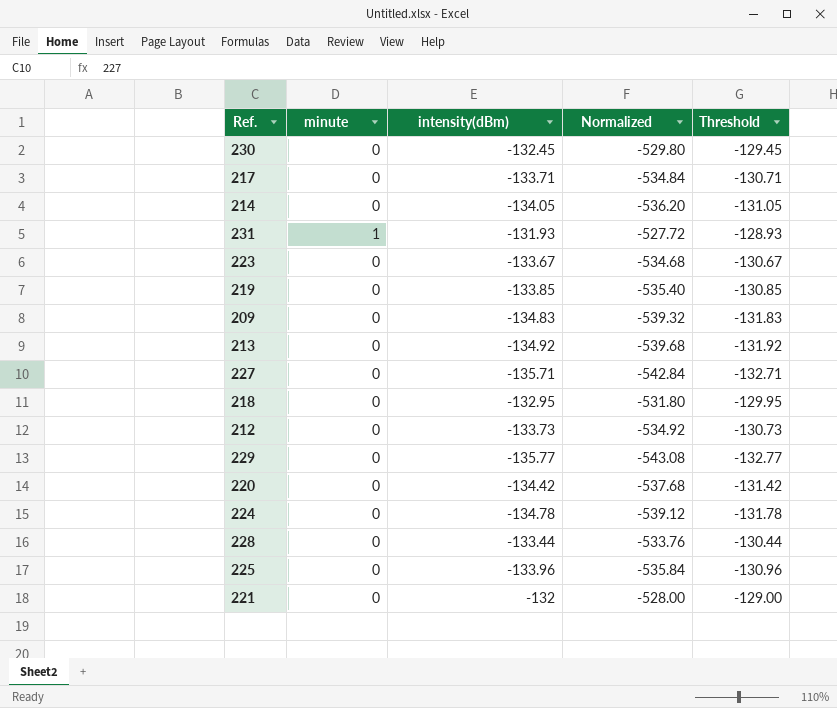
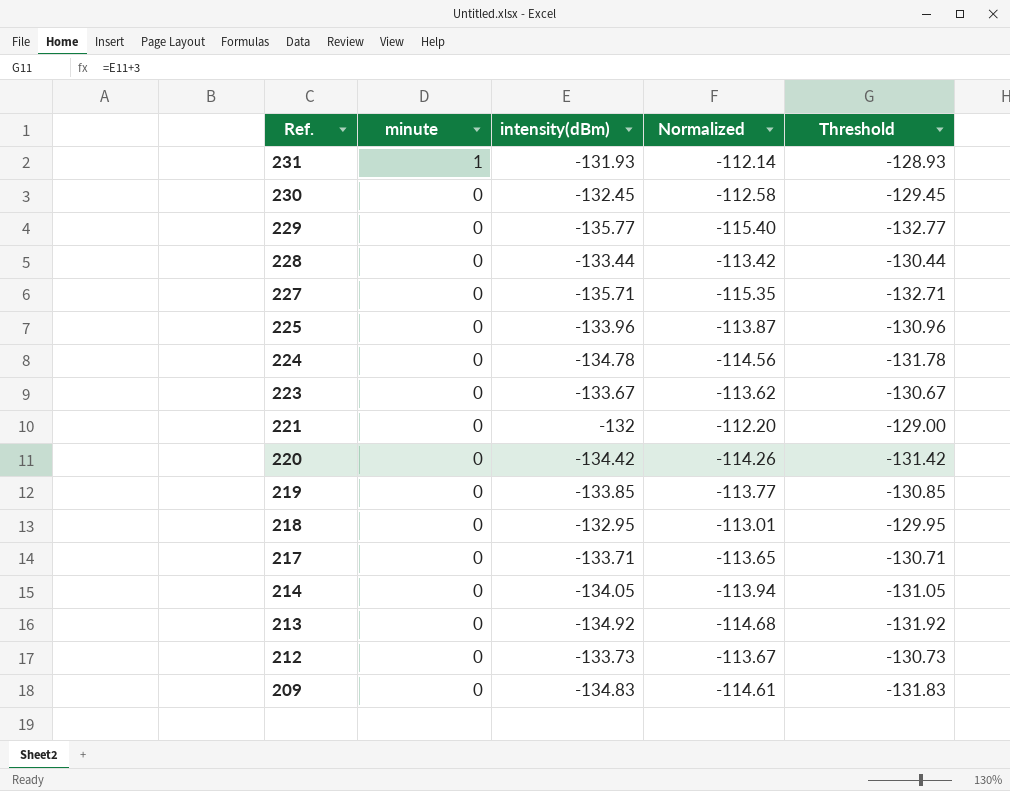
row order: none -> Ref. descending
column Normalized | formula: [intensity(dBm)] * 4 -> [intensity(dBm)] * 0.85

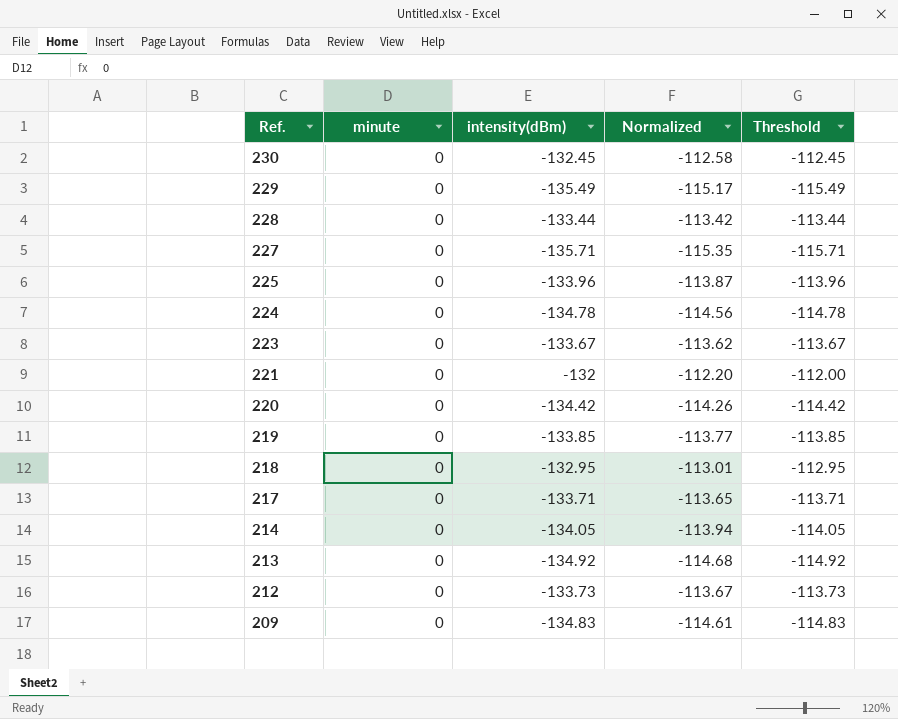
column Threshold | formula: [intensity(dBm)] + 3 -> [intensity(dBm)] + 20
row 231: 1 | -131.93 | -112.14 | -128.93 -> none
229 | intensity(dBm): -135.77 -> -135.49
229 | Normalized: -115.40 -> -115.17

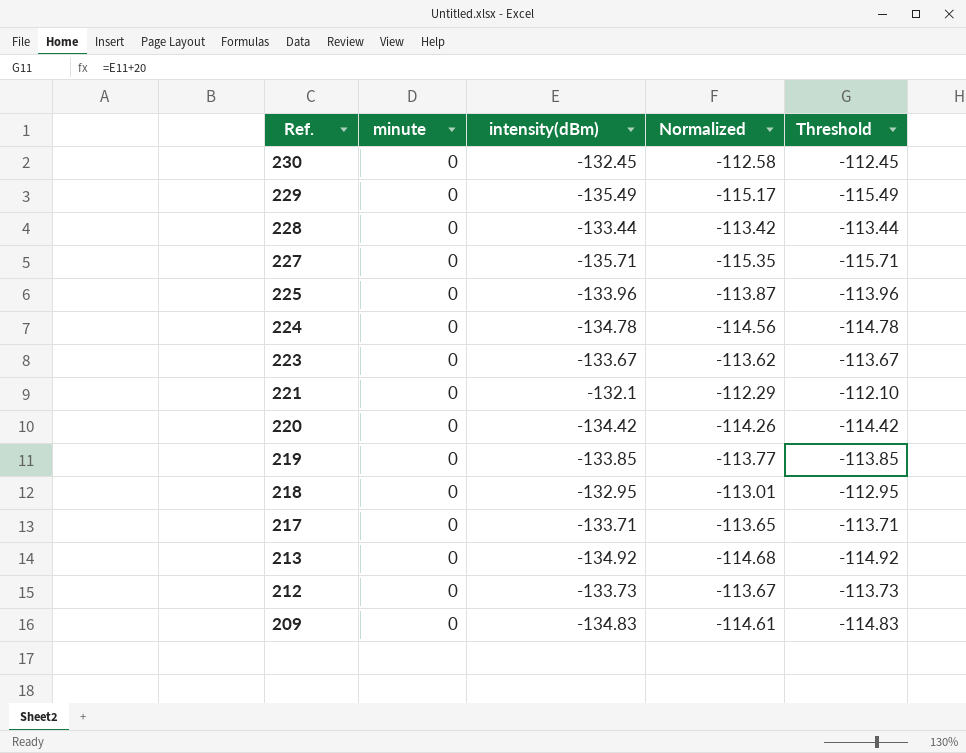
row 214: 0 | -134.05 | -113.94 | -114.05 -> none
221 | intensity(dBm): -132 -> -132.1
221 | Normalized: -112.20 -> -112.29
221 | Threshold: -112.00 -> -112.10

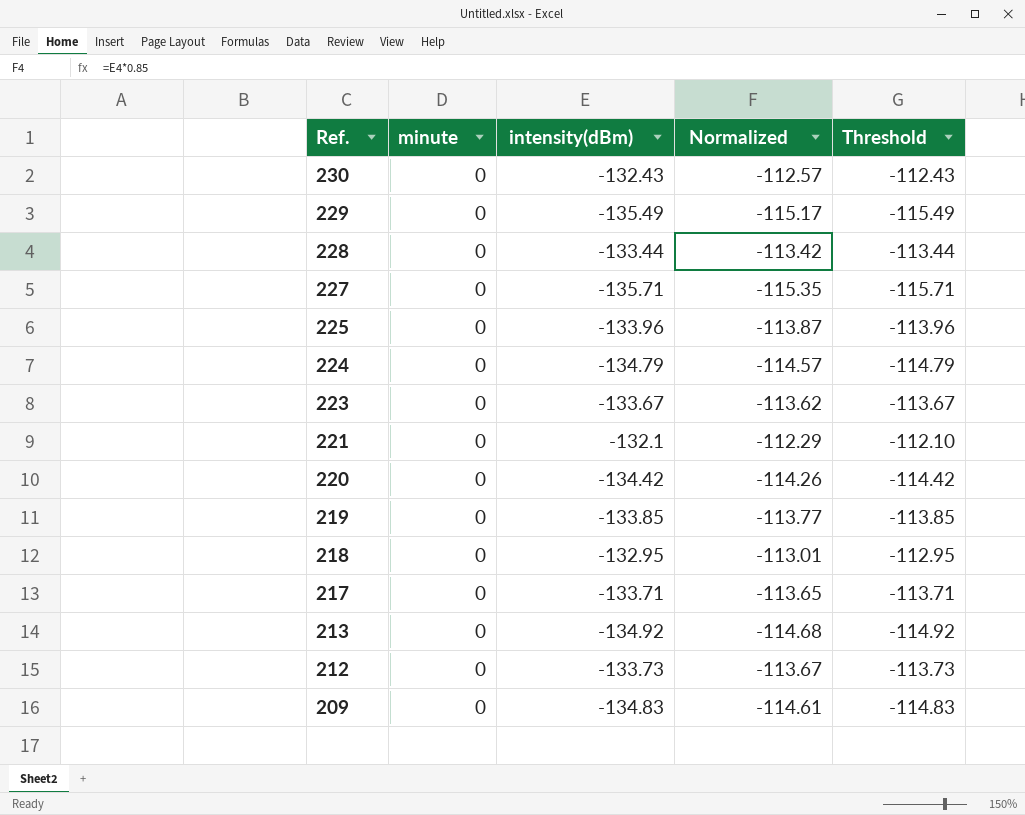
230 | intensity(dBm): -132.45 -> -132.43
230 | Normalized: -112.58 -> -112.57
230 | Threshold: -112.45 -> -112.43
224 | intensity(dBm): -134.78 -> -134.79
224 | Normalized: -114.56 -> -114.57
224 | Threshold: -114.78 -> -114.79

